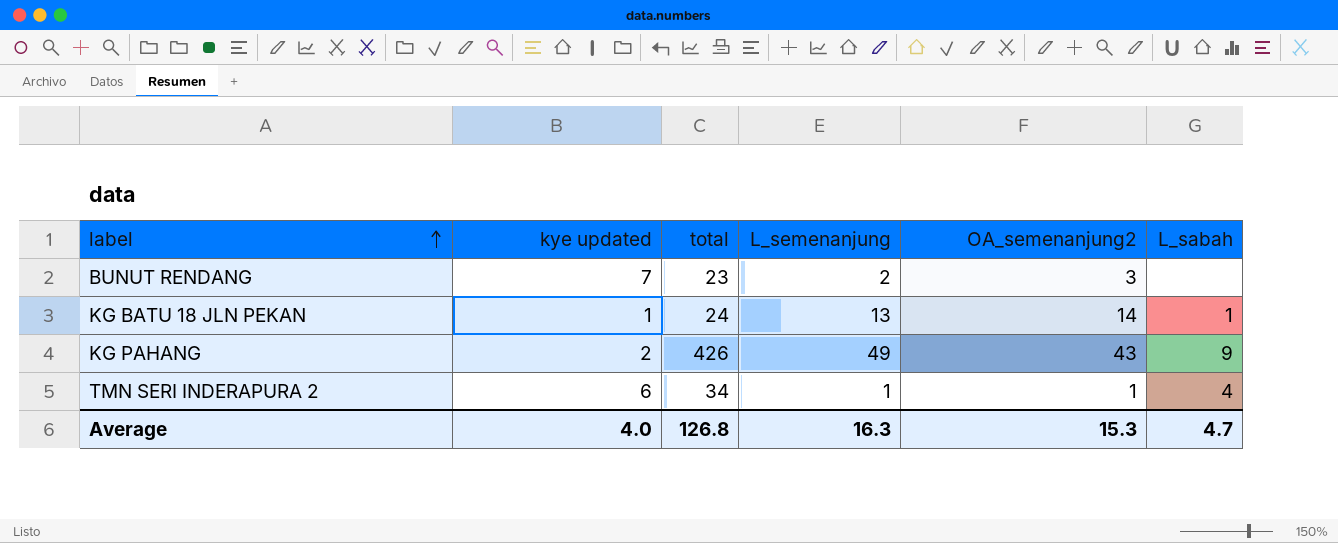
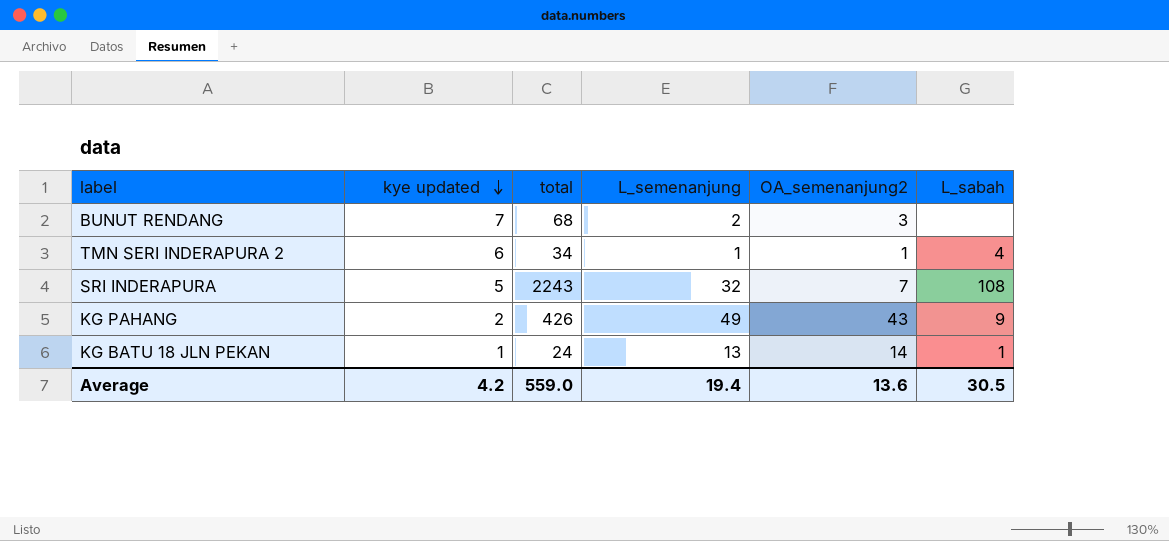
row order: label ascending -> kye updated descending
BUNUT RENDANG | total: 23 -> 68
row SRI INDERAPURA: none -> 5 | 2243 | 32 | 7 | 108
Average | kye updated: 4.0 -> 4.2
Average | total: 126.8 -> 559.0
Average | L_semenanjung: 16.3 -> 19.4
Average | OA_semenanjung2: 15.3 -> 13.6
Average | L_sabah: 4.7 -> 30.5

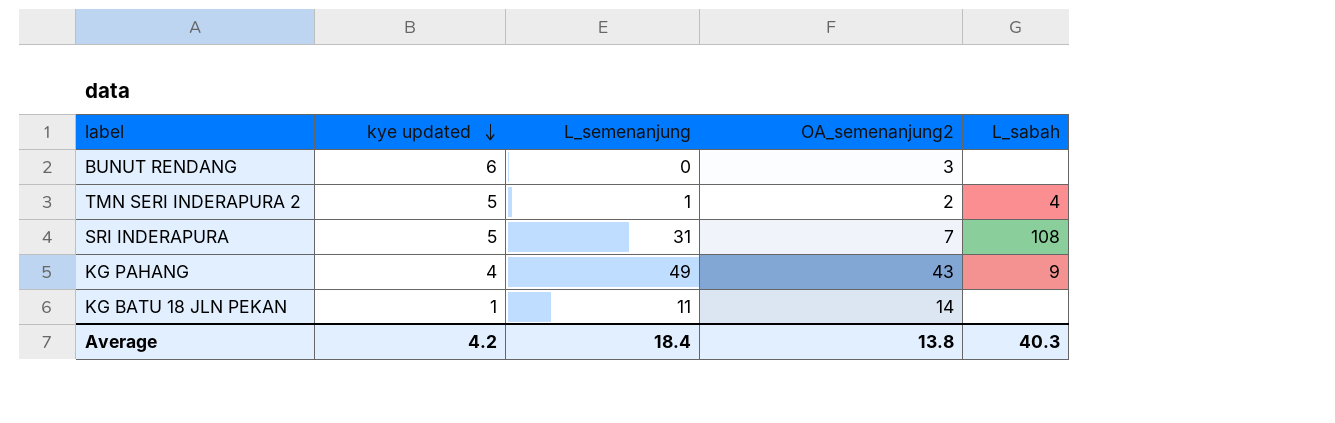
column total | position: 3 -> none
BUNUT RENDANG | kye updated: 7 -> 6
BUNUT RENDANG | L_semenanjung: 2 -> 0
TMN SERI INDERAPURA 2 | kye updated: 6 -> 5
TMN SERI INDERAPURA 2 | OA_semenanjung2: 1 -> 2
SRI INDERAPURA | L_semenanjung: 32 -> 31
KG PAHANG | kye updated: 2 -> 4
KG BATU 18 JLN PEKAN | L_semenanjung: 13 -> 11
KG BATU 18 JLN PEKAN | L_sabah: 1 -> none
Average | L_semenanjung: 19.4 -> 18.4
Average | OA_semenanjung2: 13.6 -> 13.8
Average | L_sabah: 30.5 -> 40.3

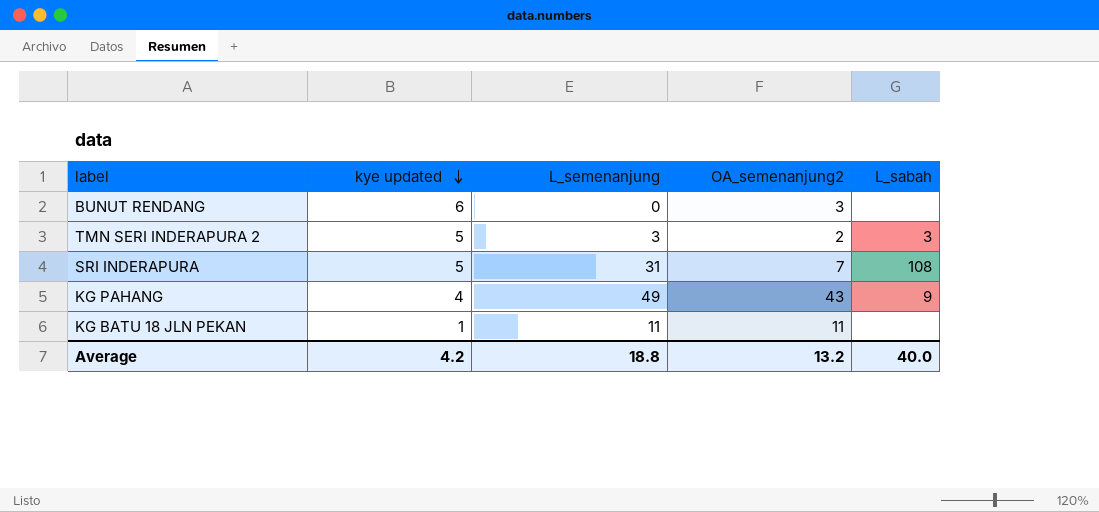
TMN SERI INDERAPURA 2 | L_semenanjung: 1 -> 3
TMN SERI INDERAPURA 2 | L_sabah: 4 -> 3
KG BATU 18 JLN PEKAN | OA_semenanjung2: 14 -> 11
Average | L_semenanjung: 18.4 -> 18.8
Average | OA_semenanjung2: 13.8 -> 13.2
Average | L_sabah: 40.3 -> 40.0

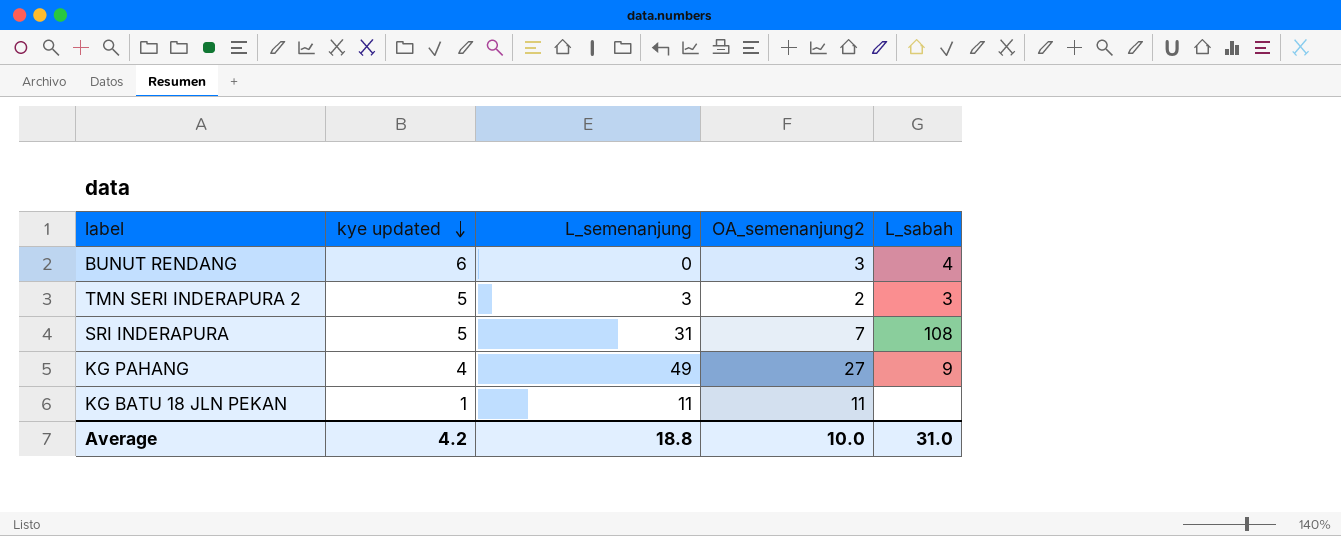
BUNUT RENDANG | L_sabah: none -> 4
KG PAHANG | OA_semenanjung2: 43 -> 27
Average | OA_semenanjung2: 13.2 -> 10.0
Average | L_sabah: 40.0 -> 31.0

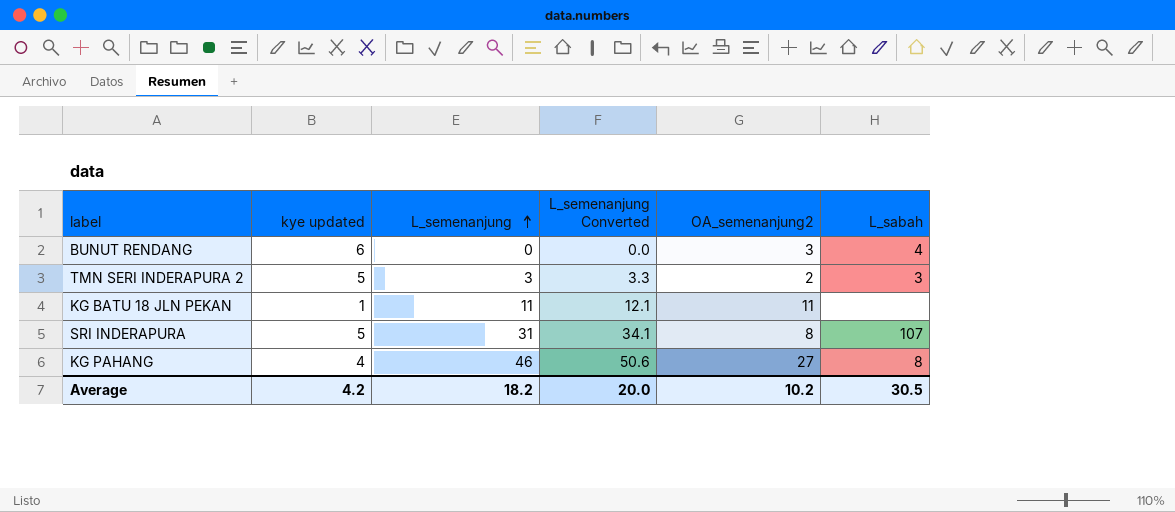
row order: kye updated descending -> L_semenanjung ascending
column L_semenanjung Converted | formula: none -> [L_semenanjung] * 1.1
SRI INDERAPURA | OA_semenanjung2: 7 -> 8
SRI INDERAPURA | L_sabah: 108 -> 107
KG PAHANG | L_semenanjung: 49 -> 46
KG PAHANG | L_sabah: 9 -> 8
Average | L_semenanjung: 18.8 -> 18.2
Average | OA_semenanjung2: 10.0 -> 10.2
Average | L_sabah: 31.0 -> 30.5

